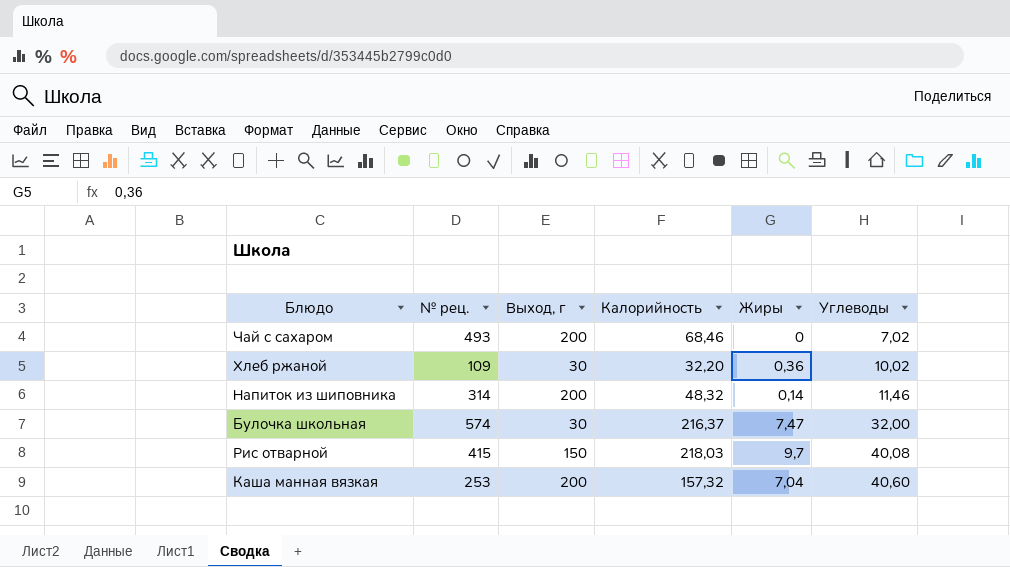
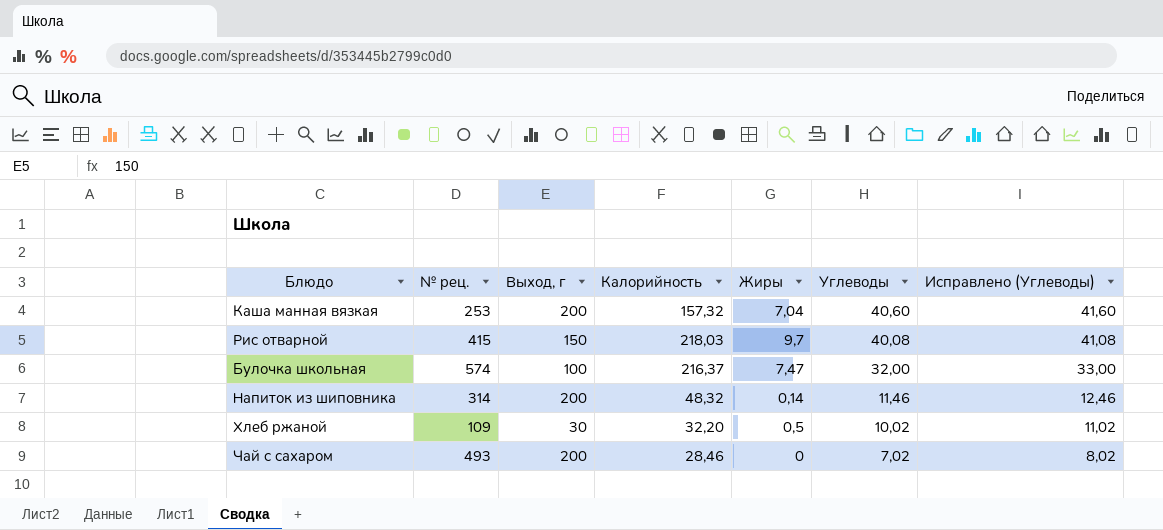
row order: Углеводы ascending -> Углеводы descending
column Исправлено (Углеводы) | formula: none -> [Углеводы] + 1
Булочка школьная | Выход, г: 30 -> 100
Хлеб ржаной | Жиры: 0,36 -> 0,5
Чай с сахаром | Калорийность: 68,46 -> 28,46

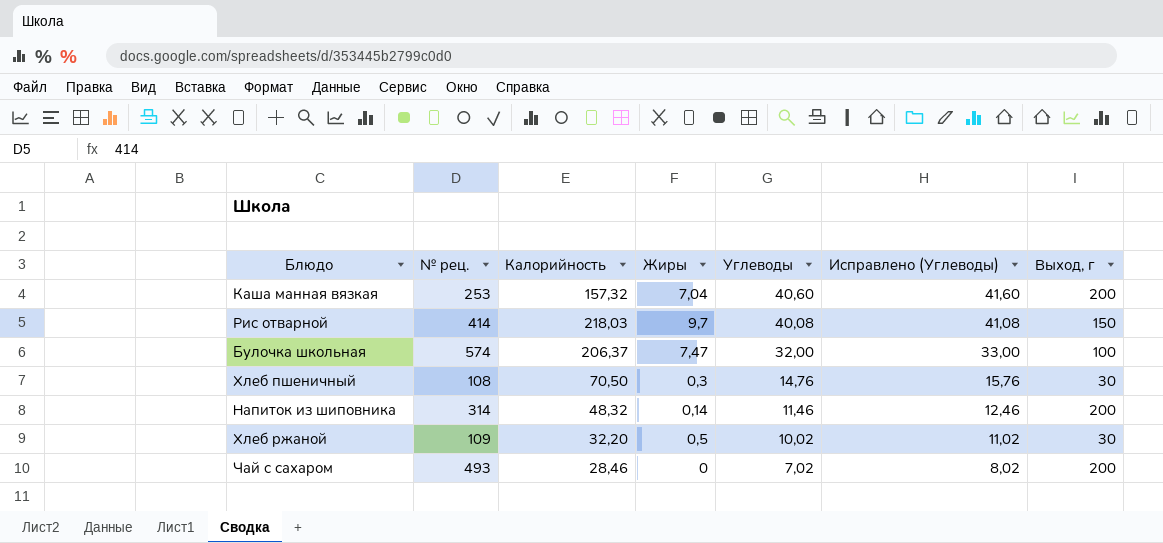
column Выход, г | position: 3 -> 7
Рис отварной | № рец.: 415 -> 414
Булочка школьная | Калорийность: 216,37 -> 206,37
row Хлеб пшеничный: none -> 108 | 70,50 | 0,3 | 14,76 | 15,76 | 30

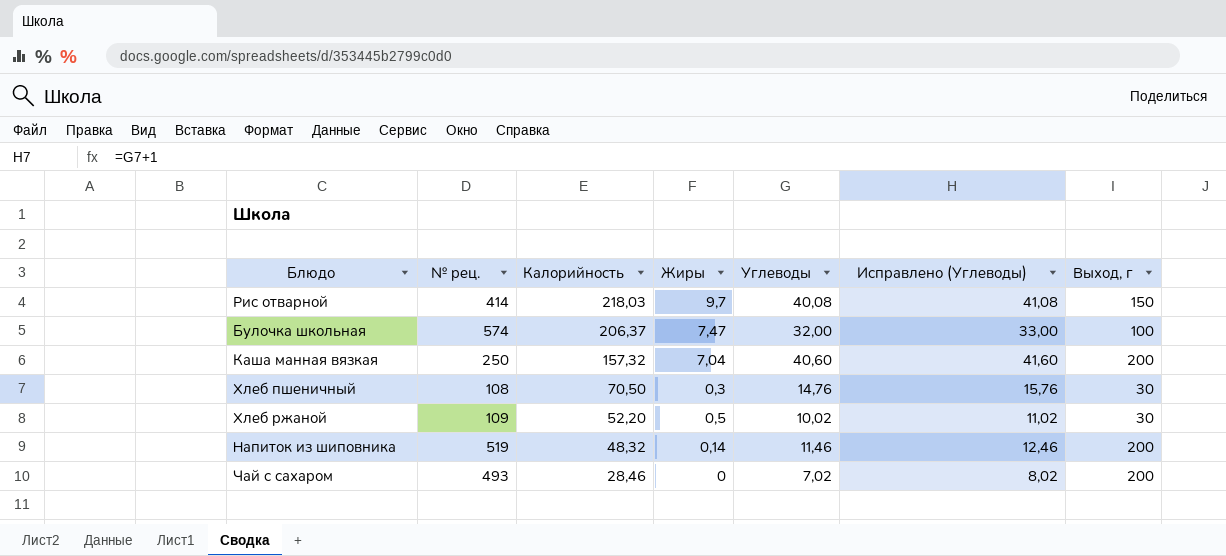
row order: Углеводы descending -> Калорийность descending
Каша манная вязкая | № рец.: 253 -> 250
Хлеб ржаной | Калорийность: 32,20 -> 52,20
Напиток из шиповника | № рец.: 314 -> 519

